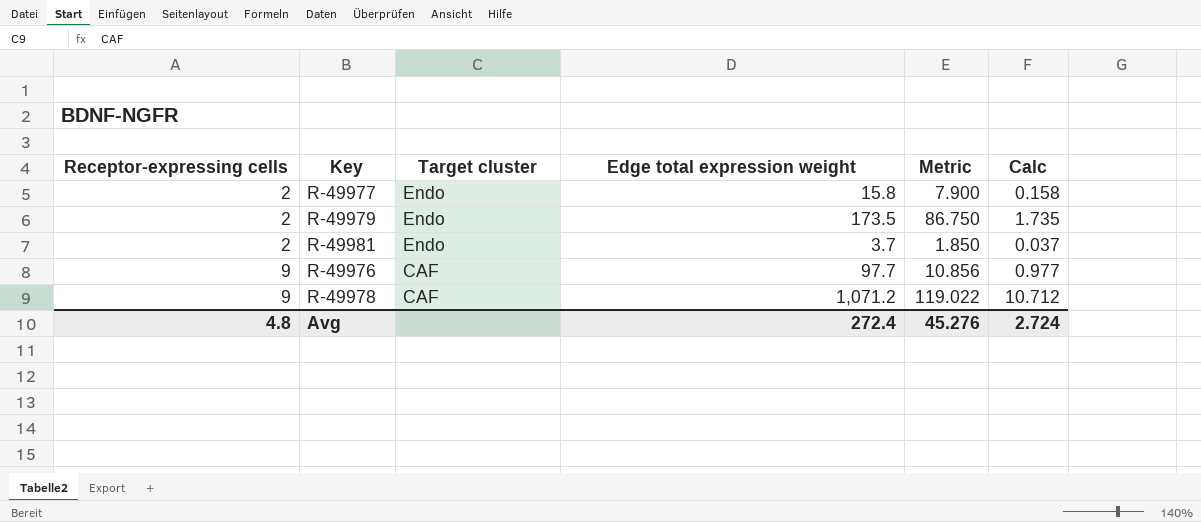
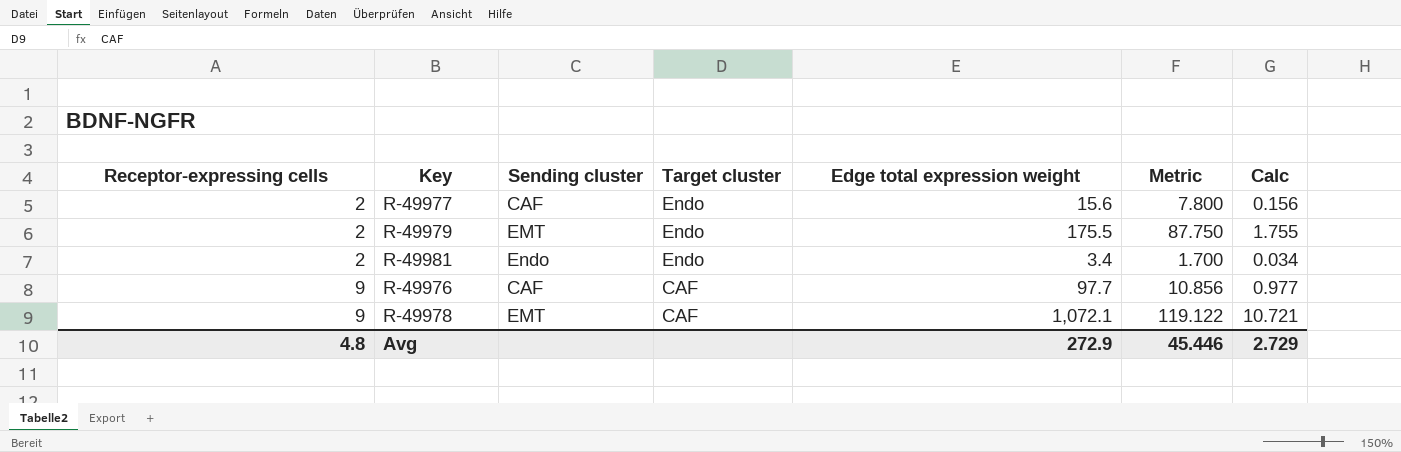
column Sending cluster | position: none -> 3
R-49977 | Edge total expression weight: 15.8 -> 15.6
R-49977 | Metric: 7.900 -> 7.800
R-49977 | Calc: 0.158 -> 0.156
R-49979 | Edge total expression weight: 173.5 -> 175.5
R-49979 | Metric: 86.750 -> 87.750
R-49979 | Calc: 1.735 -> 1.755
R-49981 | Edge total expression weight: 3.7 -> 3.4
R-49981 | Metric: 1.850 -> 1.700
R-49981 | Calc: 0.037 -> 0.034
R-49978 | Edge total expression weight: 1,071.2 -> 1,072.1
R-49978 | Metric: 119.022 -> 119.122
R-49978 | Calc: 10.712 -> 10.721
Avg | Edge total expression weight: 272.4 -> 272.9
Avg | Metric: 45.276 -> 45.446
Avg | Calc: 2.724 -> 2.729

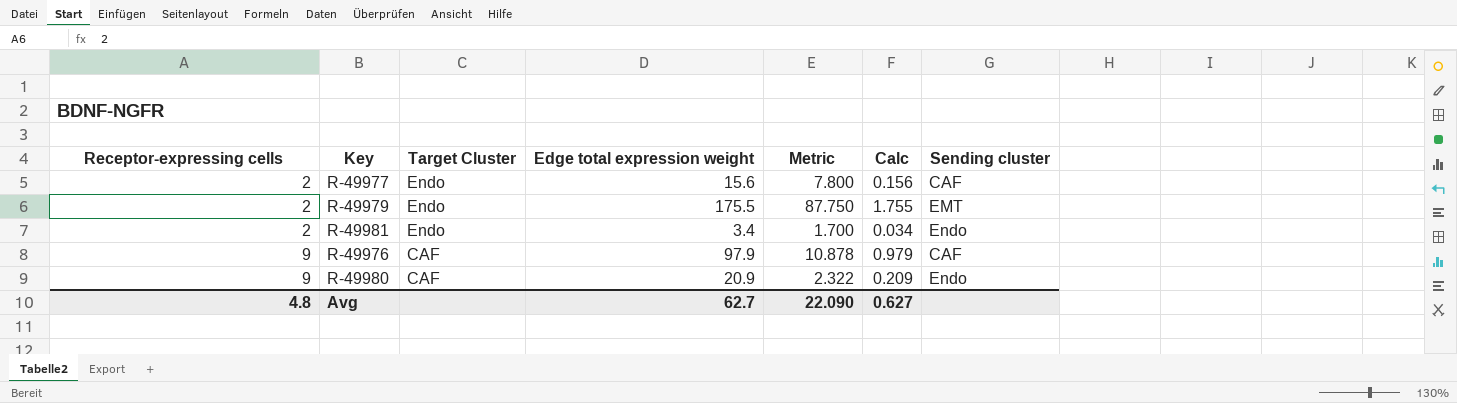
column name: Target cluster -> Target Cluster
column Sending cluster | position: 3 -> 7
row R-49978: 9 | EMT | CAF | 1,072.1 | 119.122 | 10.721 -> none
R-49976 | Edge total expression weight: 97.7 -> 97.9
R-49976 | Metric: 10.856 -> 10.878
R-49976 | Calc: 0.977 -> 0.979
row R-49980: none -> 9 | CAF | 20.9 | 2.322 | 0.209 | Endo
Avg | Edge total expression weight: 272.9 -> 62.7
Avg | Metric: 45.446 -> 22.090
Avg | Calc: 2.729 -> 0.627

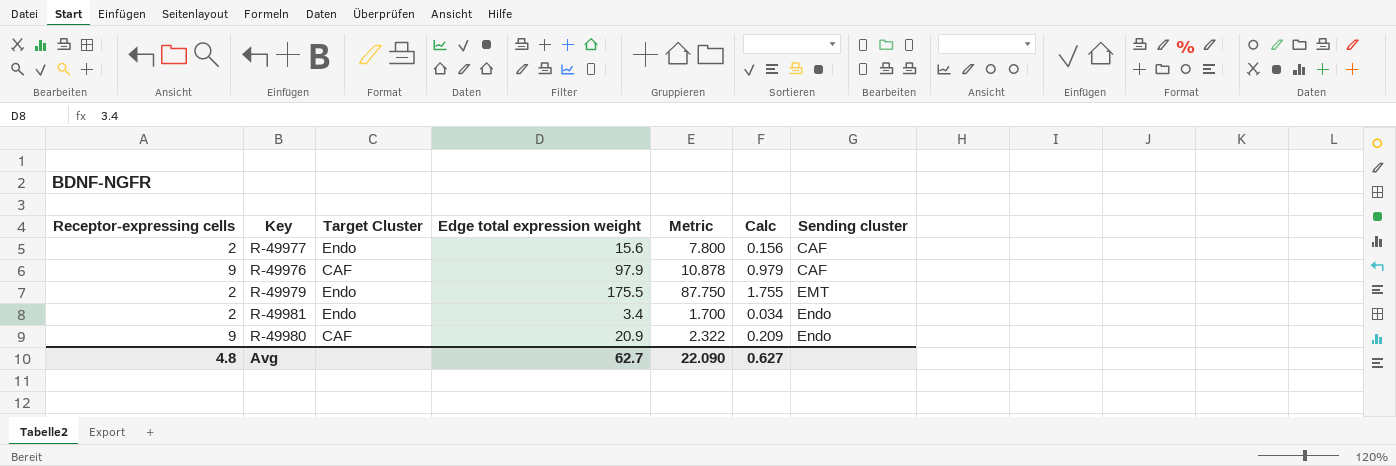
row order: Receptor-expressing cells ascending -> Sending cluster ascending

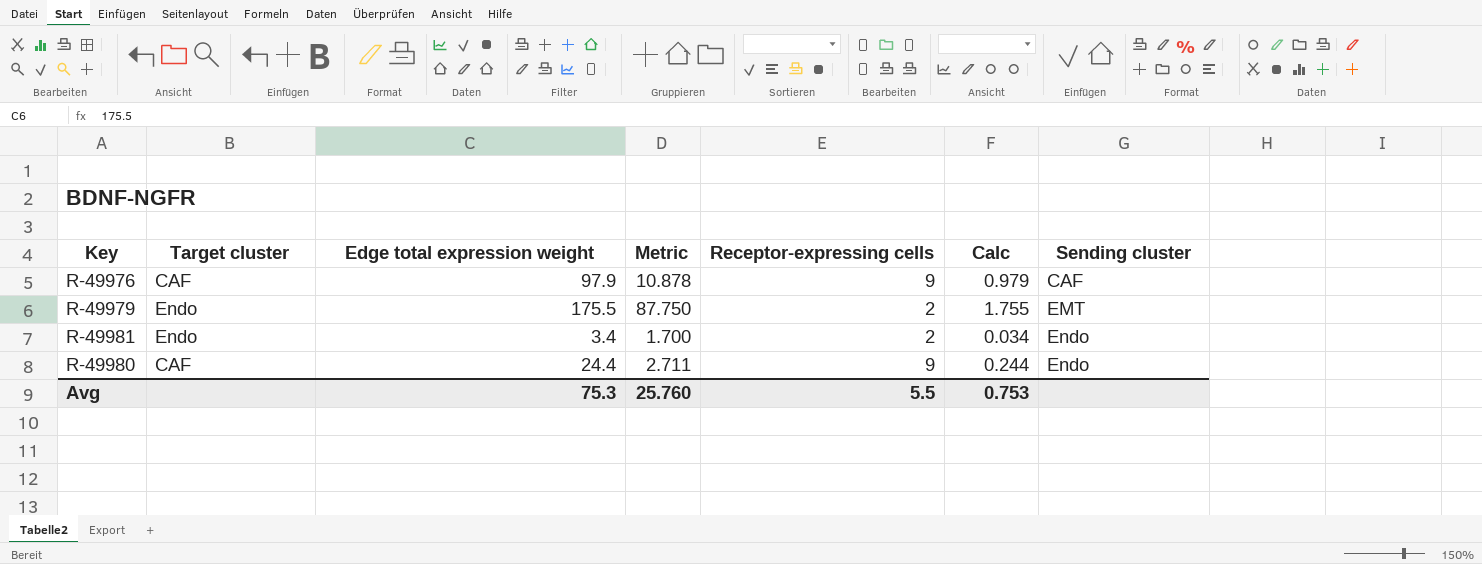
column name: Target Cluster -> Target cluster
column Receptor-expressing cells | position: 1 -> 5
row R-49977: 2 | Endo | 15.6 | 7.800 | 0.156 | CAF -> none
R-49980 | Edge total expression weight: 20.9 -> 24.4
R-49980 | Metric: 2.322 -> 2.711
R-49980 | Calc: 0.209 -> 0.244
Avg | Edge total expression weight: 62.7 -> 75.3
Avg | Metric: 22.090 -> 25.760
Avg | Receptor-expressing cells: 4.8 -> 5.5
Avg | Calc: 0.627 -> 0.753

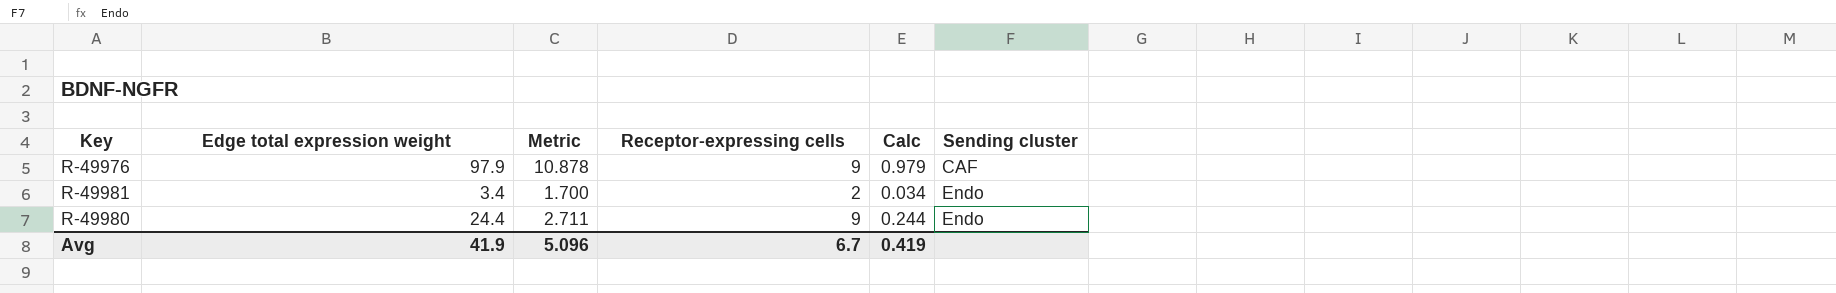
column Target cluster | position: 2 -> none
row R-49979: Endo | 175.5 | 87.750 | 2 | 1.755 | EMT -> none
Avg | Edge total expression weight: 75.3 -> 41.9
Avg | Metric: 25.760 -> 5.096
Avg | Receptor-expressing cells: 5.5 -> 6.7
Avg | Calc: 0.753 -> 0.419

